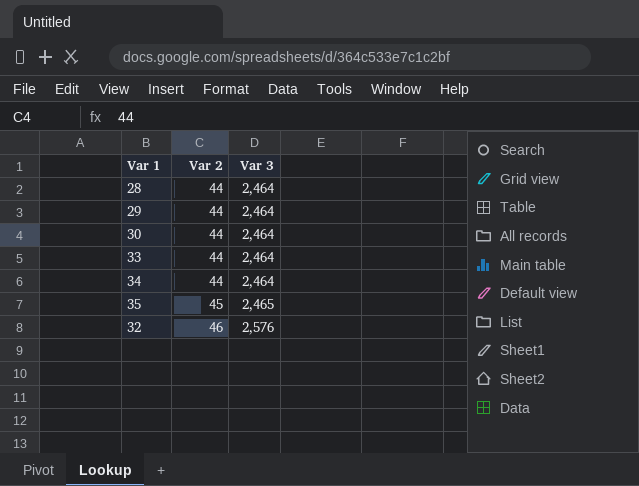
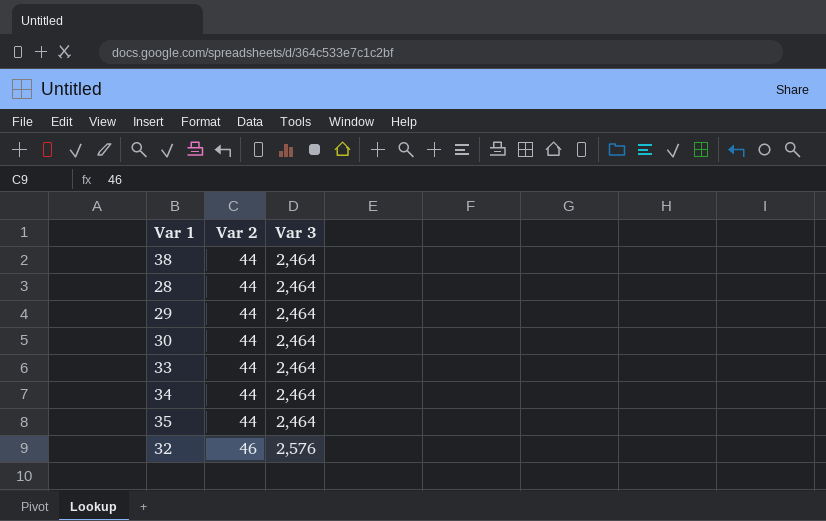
row 38: none -> 44 | 2,464
35 | Var 2: 45 -> 44
35 | Var 3: 2,465 -> 2,464

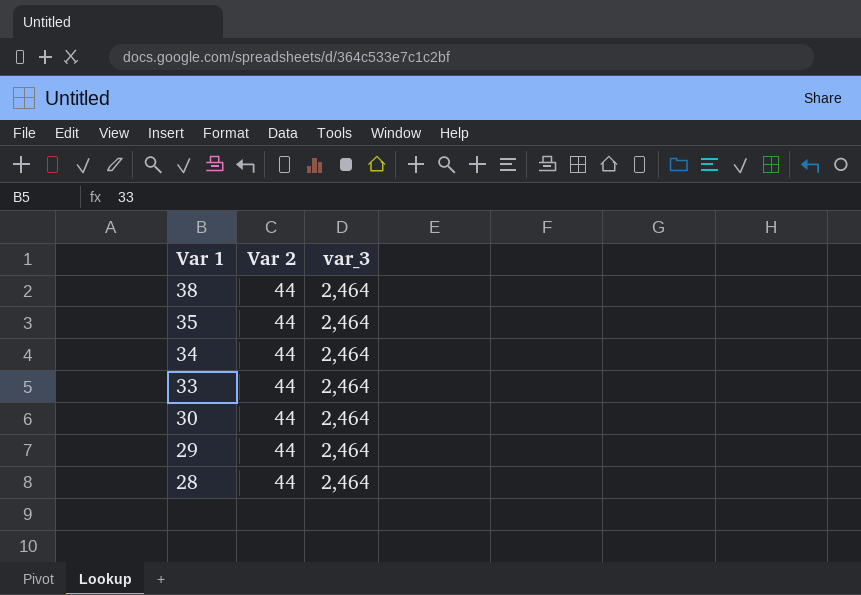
row order: Var 2 ascending -> Var 1 descending
column name: Var 3 -> var_3
row 32: 46 | 2,576 -> none

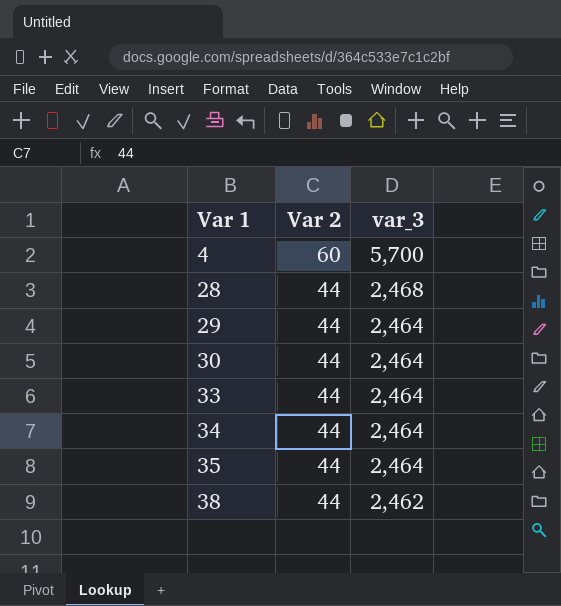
row order: Var 1 descending -> Var 1 ascending
row 4: none -> 60 | 5,700
28 | var_3: 2,464 -> 2,468
38 | var_3: 2,464 -> 2,462

